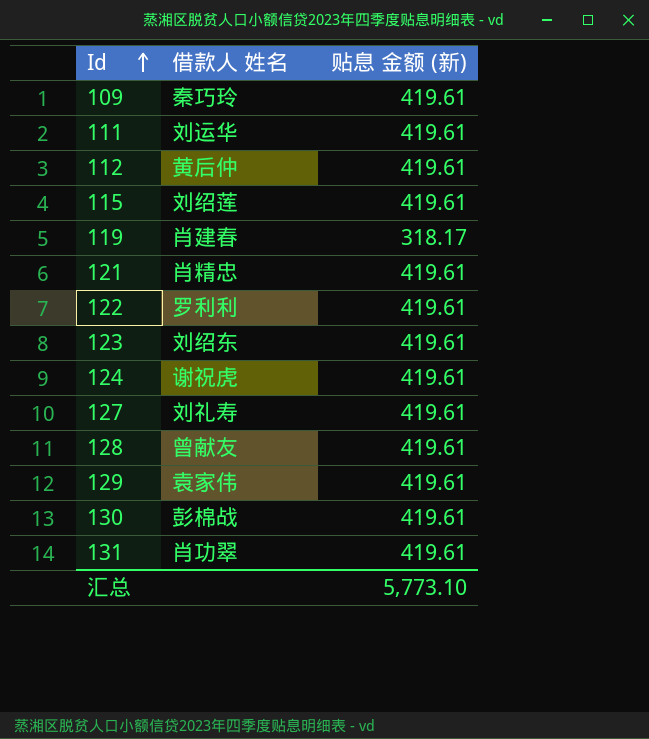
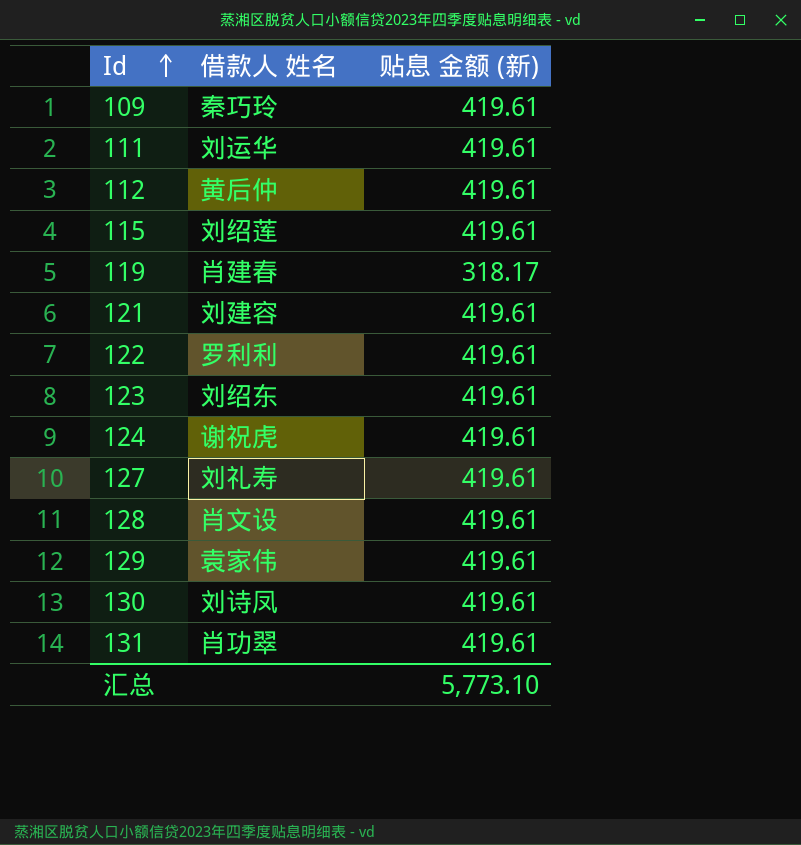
121 | 借款人 姓名: 肖精忠 -> 刘建容
128 | 借款人 姓名: 曾献友 -> 肖文设
130 | 借款人 姓名: 彭棉战 -> 刘诗凤

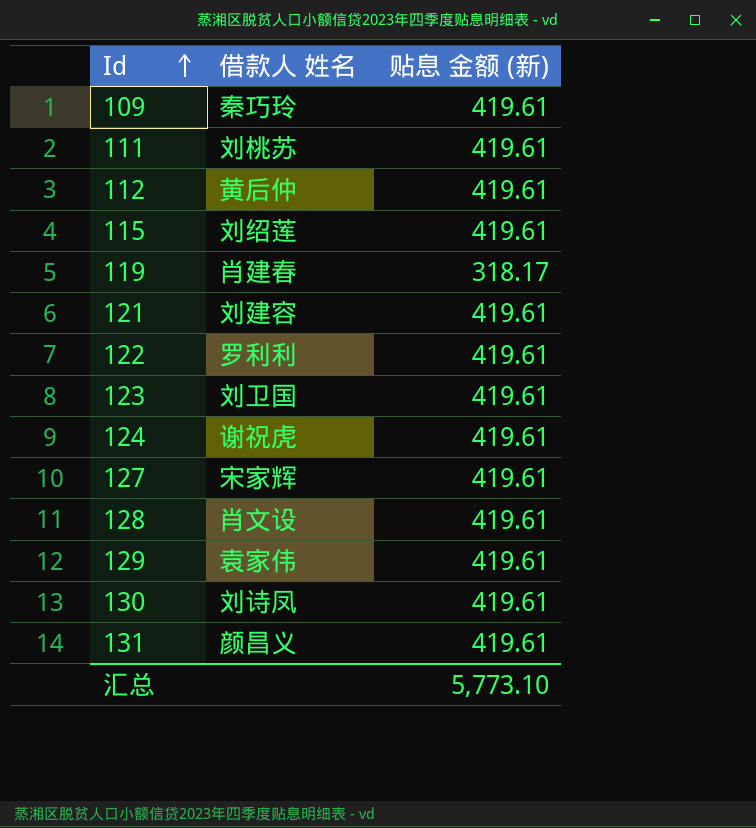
111 | 借款人 姓名: 刘运华 -> 刘桃苏
123 | 借款人 姓名: 刘绍东 -> 刘卫国
127 | 借款人 姓名: 刘礼寿 -> 宋家辉
131 | 借款人 姓名: 肖功翠 -> 颜昌义

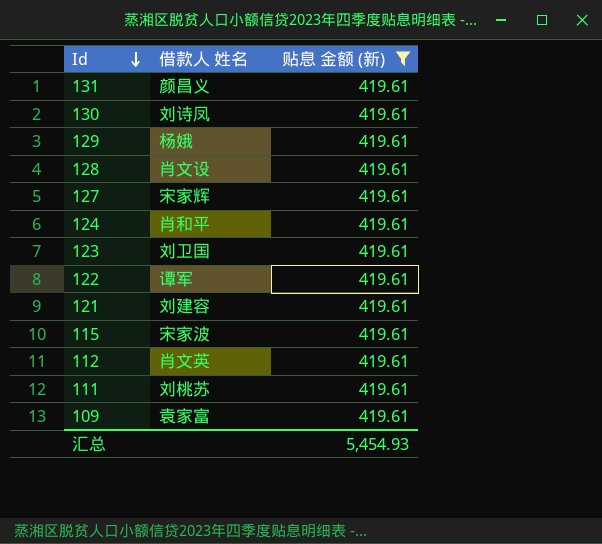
filter: none -> 贴息 金额 (新) = 419.61
row order: Id ascending -> Id descending
129 | 借款人 姓名: 袁家伟 -> 杨娥
124 | 借款人 姓名: 谢祝虎 -> 肖和平
122 | 借款人 姓名: 罗利利 -> 谭军
115 | 借款人 姓名: 刘绍莲 -> 宋家波
112 | 借款人 姓名: 黄后仲 -> 肖文英
109 | 借款人 姓名: 秦巧玲 -> 袁家富
汇总 | 贴息 金额 (新): 5,773.10 -> 5,454.93

